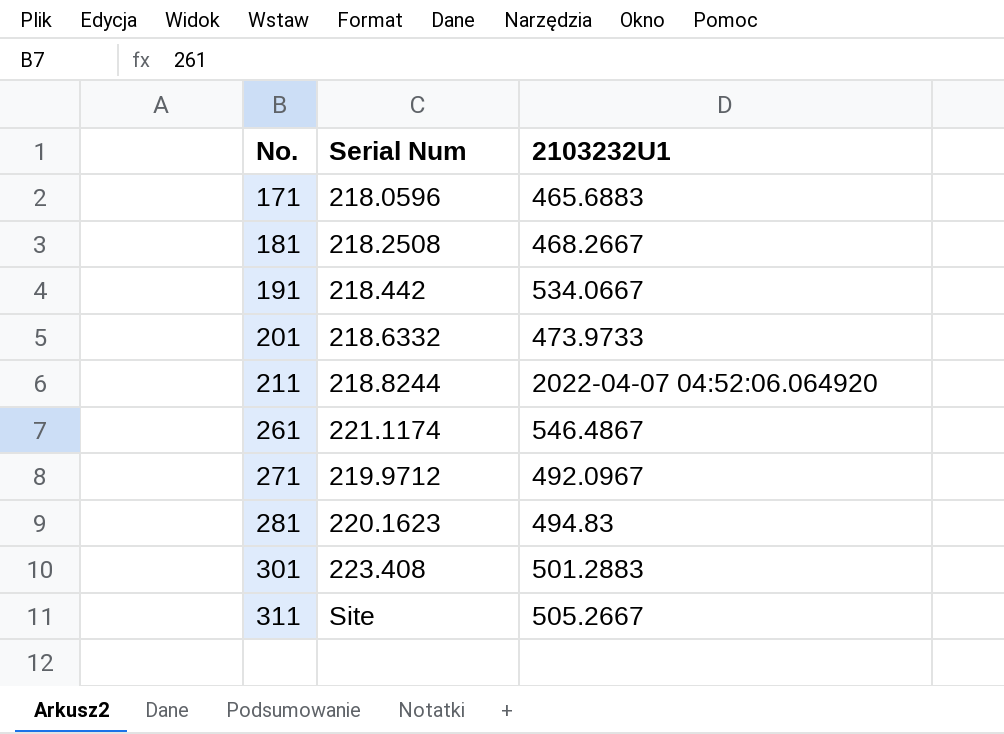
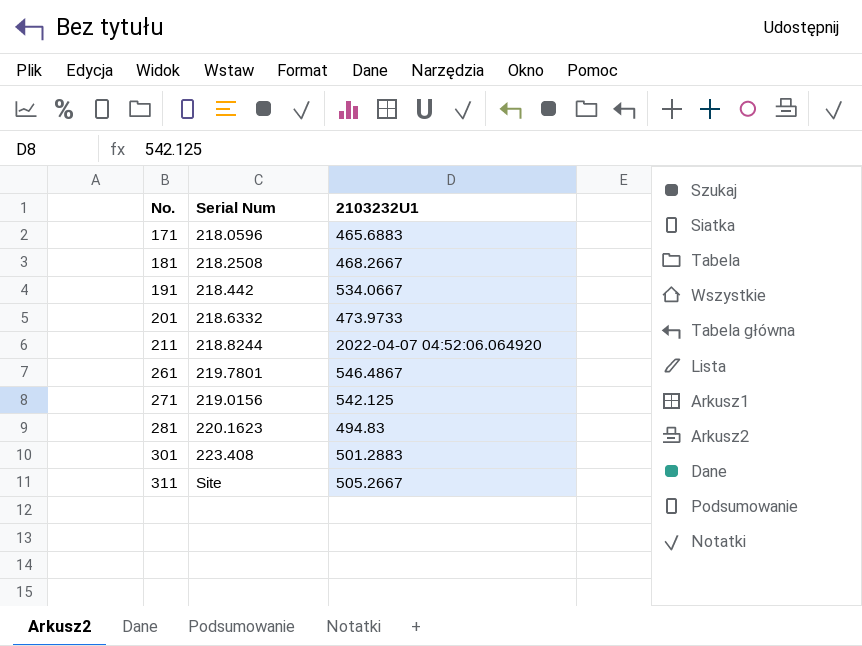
261 | Serial Num: 221.1174 -> 219.7801
271 | Serial Num: 219.9712 -> 219.0156
271 | 2103232U1: 492.0967 -> 542.125

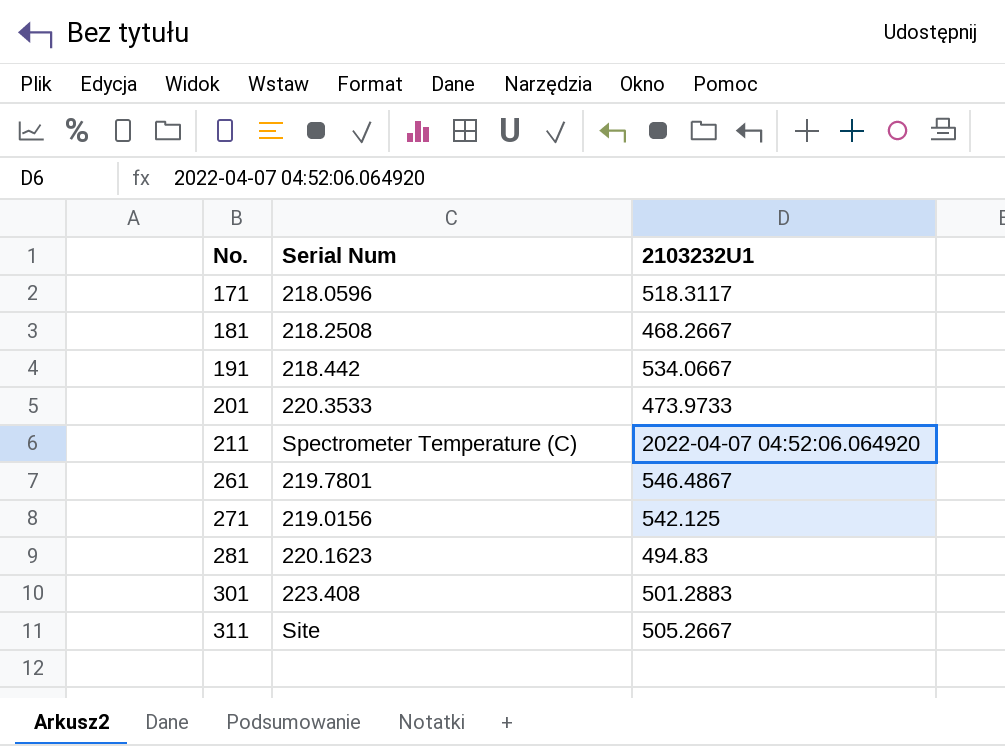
171 | 2103232U1: 465.6883 -> 518.3117
201 | Serial Num: 218.6332 -> 220.3533
211 | Serial Num: 218.8244 -> Spectrometer Temperature (C)

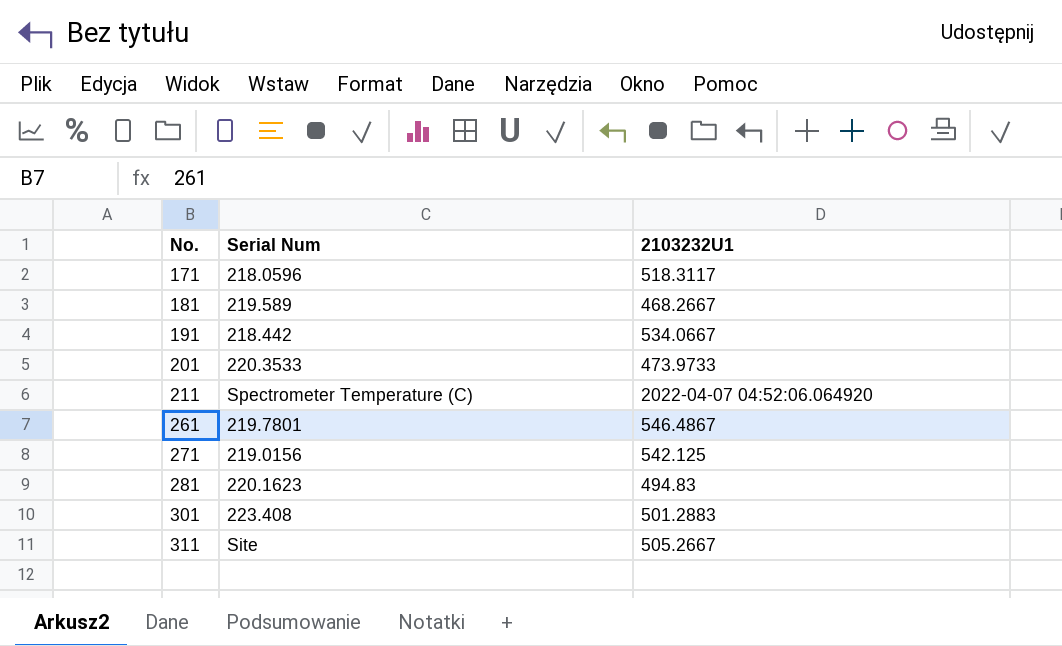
181 | Serial Num: 218.2508 -> 219.589

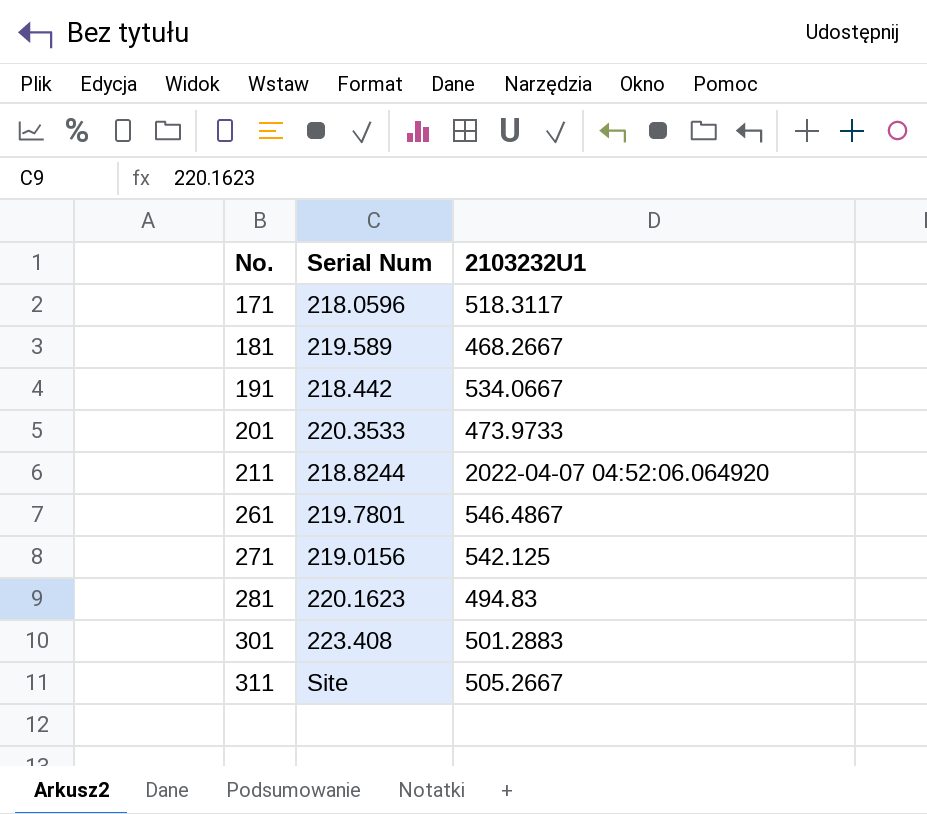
211 | Serial Num: Spectrometer Temperature (C) -> 218.8244

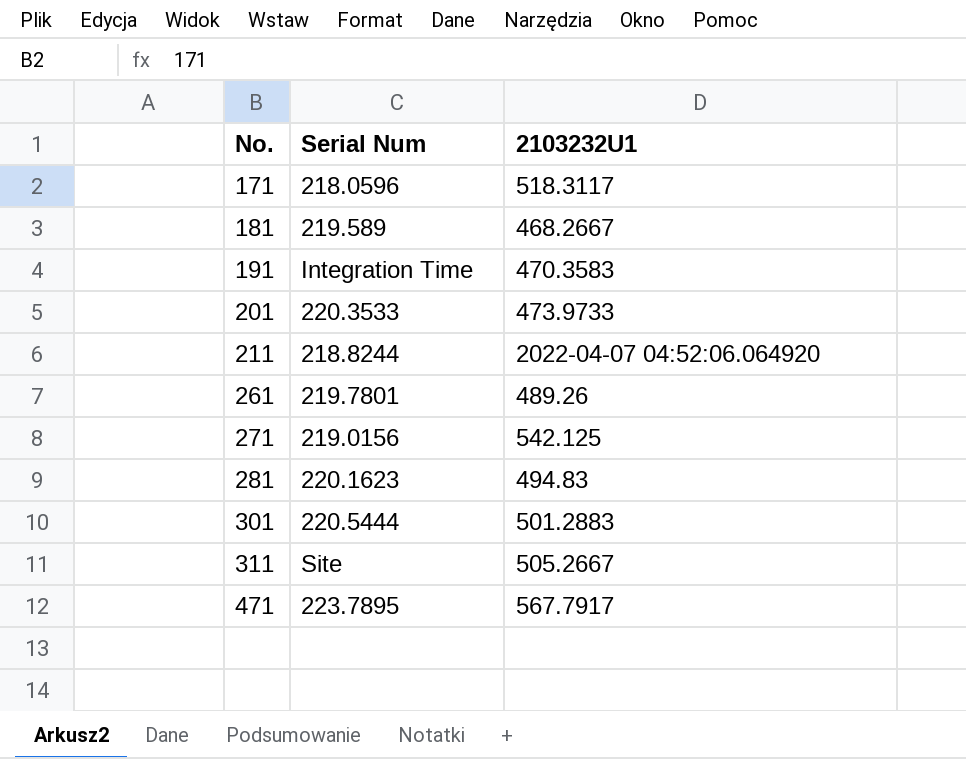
191 | Serial Num: 218.442 -> Integration Time
191 | 2103232U1: 534.0667 -> 470.3583
261 | 2103232U1: 546.4867 -> 489.26
301 | Serial Num: 223.408 -> 220.5444
row 471: none -> 223.7895 | 567.7917

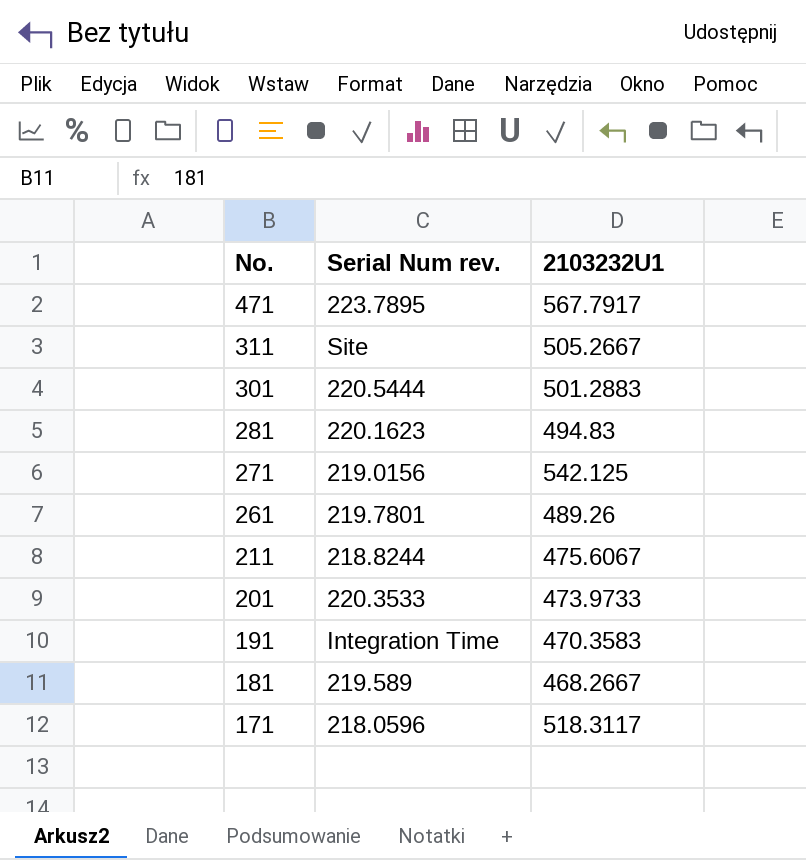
row order: No. ascending -> No. descending
column name: Serial Num -> Serial Num rev.
211 | 2103232U1: 2022-04-07 04:52:06.064920 -> 475.6067

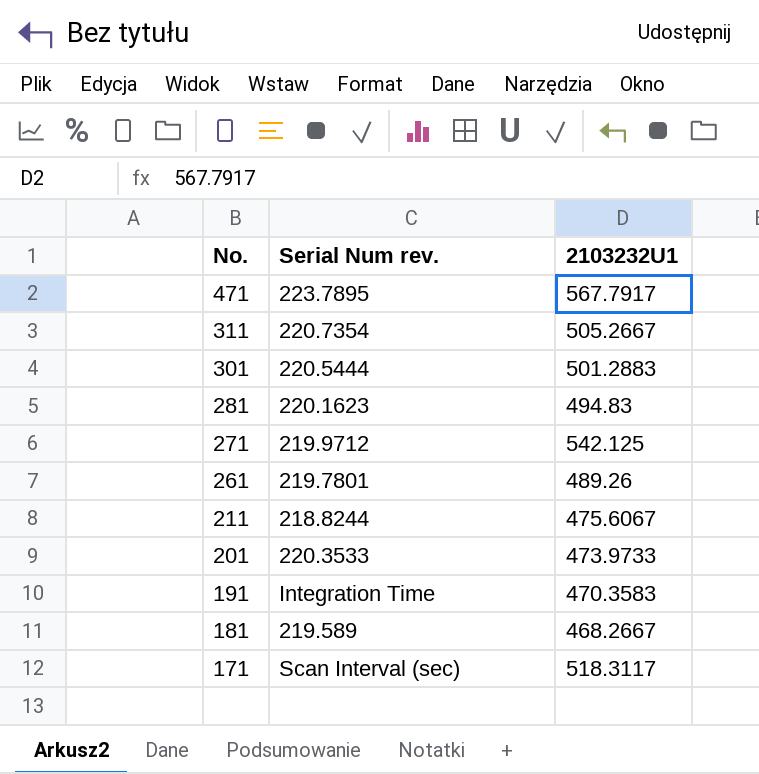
311 | Serial Num rev.: Site -> 220.7354
271 | Serial Num rev.: 219.0156 -> 219.9712
171 | Serial Num rev.: 218.0596 -> Scan Interval (sec)

